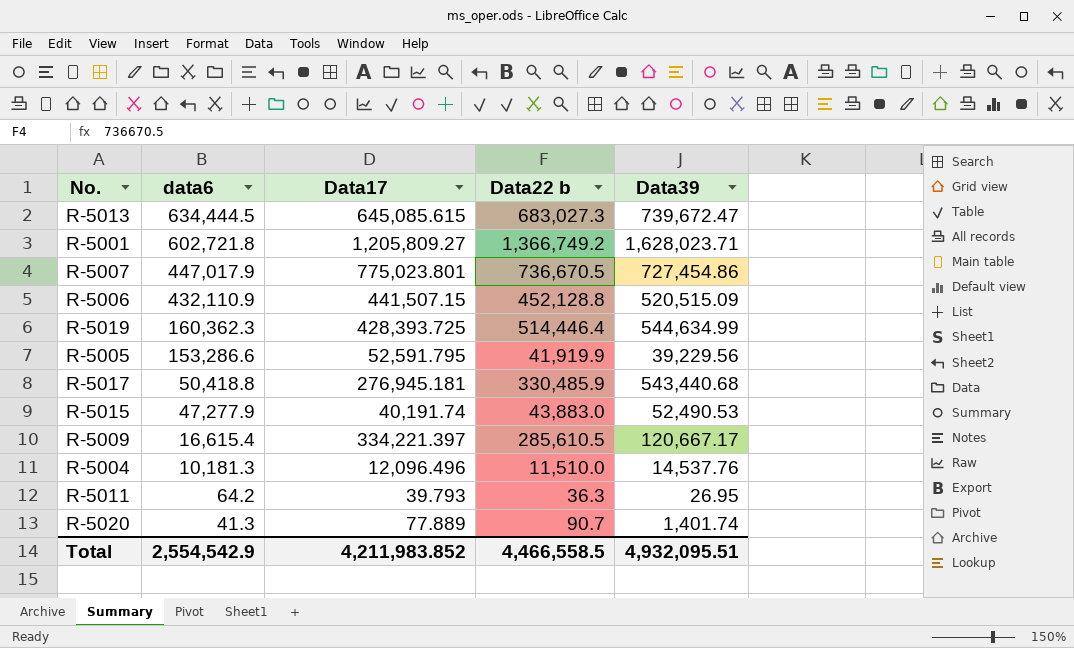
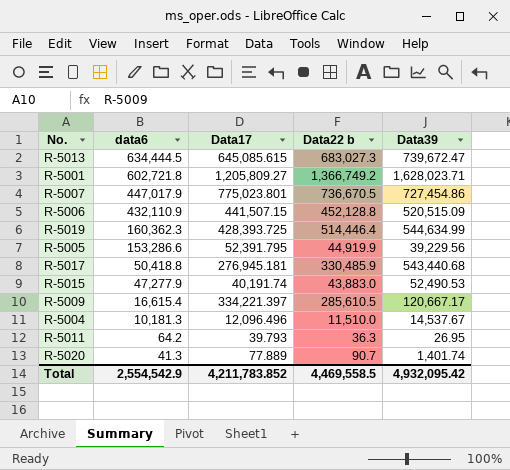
R-5005 | Data17: 52,591.795 -> 52,391.795
R-5005 | Data22 b: 41,919.9 -> 44,919.9
R-5004 | Data39: 14,537.76 -> 14,537.67
Total | Data17: 4,211,983.852 -> 4,211,783.852
Total | Data22 b: 4,466,558.5 -> 4,469,558.5
Total | Data39: 4,932,095.51 -> 4,932,095.42

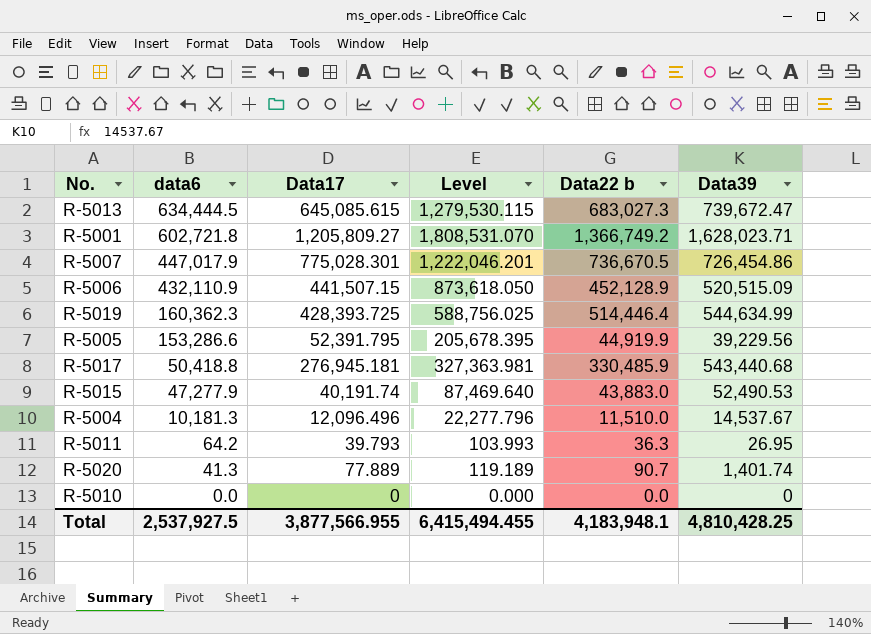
column Level | formula: none -> [data6] + [Data17]
row R-5009: 16,615.4 | 334,221.397 | 285,610.5 | 120,667.17 -> none
R-5007 | Data17: 775,023.801 -> 775,028.301
R-5007 | Data39: 727,454.86 -> 726,454.86
R-5006 | Data22 b: 452,128.8 -> 452,128.9
row R-5010: none -> 0.0 | 0 | 0.000 | 0.0 | 0
Total | data6: 2,554,542.9 -> 2,537,927.5
Total | Data17: 4,211,783.852 -> 3,877,566.955
Total | Data22 b: 4,469,558.5 -> 4,183,948.1
Total | Data39: 4,932,095.42 -> 4,810,428.25

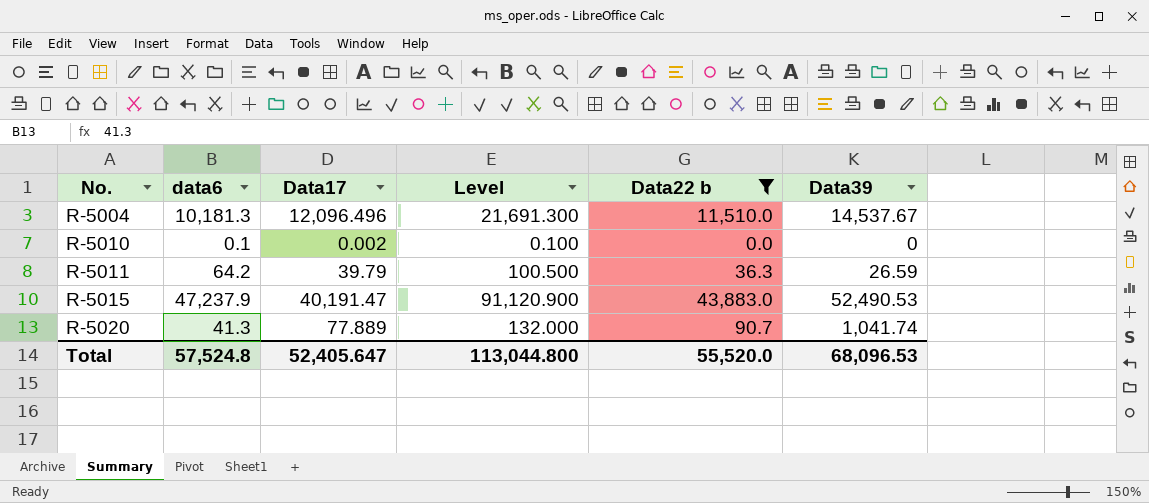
filter: none -> Data22 b <= 43,883.0
row order: data6 descending -> No. ascending
column Level | formula: [data6] + [Data17] -> [data6] + [Data22 b]
R-5010 | data6: 0.0 -> 0.1
R-5010 | Data17: 0 -> 0.002
R-5011 | Data17: 39.793 -> 39.79
R-5011 | Data39: 26.95 -> 26.59
R-5015 | data6: 47,277.9 -> 47,237.9
R-5015 | Data17: 40,191.74 -> 40,191.47
R-5020 | Data39: 1,401.74 -> 1,041.74
Total | data6: 2,537,927.5 -> 57,524.8
Total | Data17: 3,877,566.955 -> 52,405.647
Total | Level: 6,415,494.455 -> 113,044.800
Total | Data22 b: 4,183,948.1 -> 55,520.0
Total | Data39: 4,810,428.25 -> 68,096.53

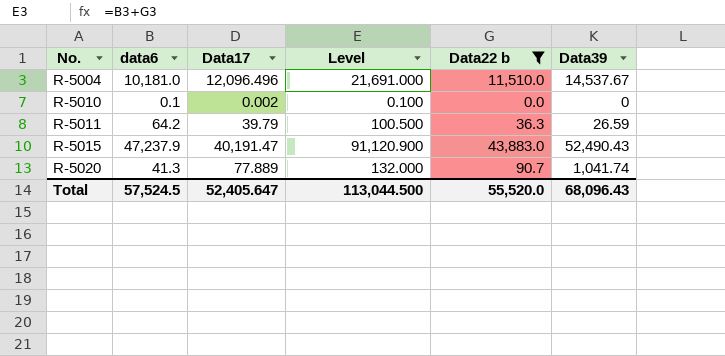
R-5004 | data6: 10,181.3 -> 10,181.0
R-5004 | Level: 21,691.300 -> 21,691.000
R-5015 | Data39: 52,490.53 -> 52,490.43
Total | data6: 57,524.8 -> 57,524.5
Total | Level: 113,044.800 -> 113,044.500
Total | Data39: 68,096.53 -> 68,096.43

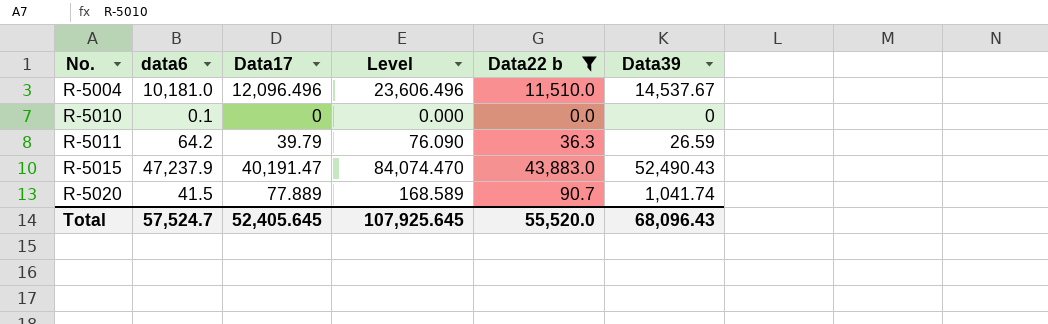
column Level | formula: [data6] + [Data22 b] -> [Data17] + [Data22 b]
R-5010 | Data17: 0.002 -> 0
R-5020 | data6: 41.3 -> 41.5
Total | data6: 57,524.5 -> 57,524.7
Total | Data17: 52,405.647 -> 52,405.645
Total | Level: 113,044.500 -> 107,925.645

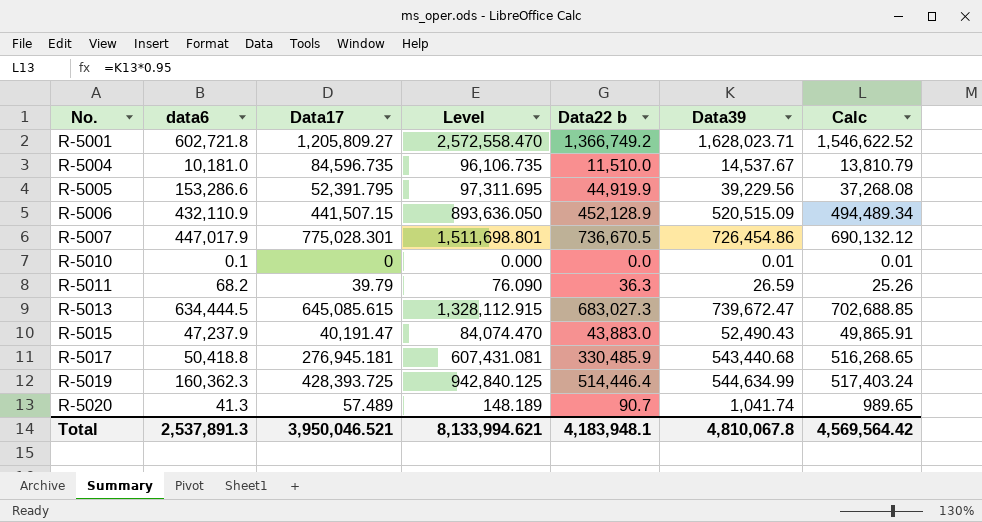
filter: Data22 b <= 43,883.0 -> none
column Calc | formula: none -> [Data39] * 0.95
R-5004 | Data17: 12,096.496 -> 84,596.735
R-5004 | Level: 23,606.496 -> 96,106.735
R-5010 | Data39: 0 -> 0.01
R-5011 | data6: 64.2 -> 68.2
R-5020 | data6: 41.5 -> 41.3
R-5020 | Data17: 77.889 -> 57.489
R-5020 | Level: 168.589 -> 148.189
Total | data6: 57,524.7 -> 2,537,891.3
Total | Data17: 52,405.645 -> 3,950,046.521
Total | Level: 107,925.645 -> 8,133,994.621
Total | Data22 b: 55,520.0 -> 4,183,948.1
Total | Data39: 68,096.43 -> 4,810,067.8

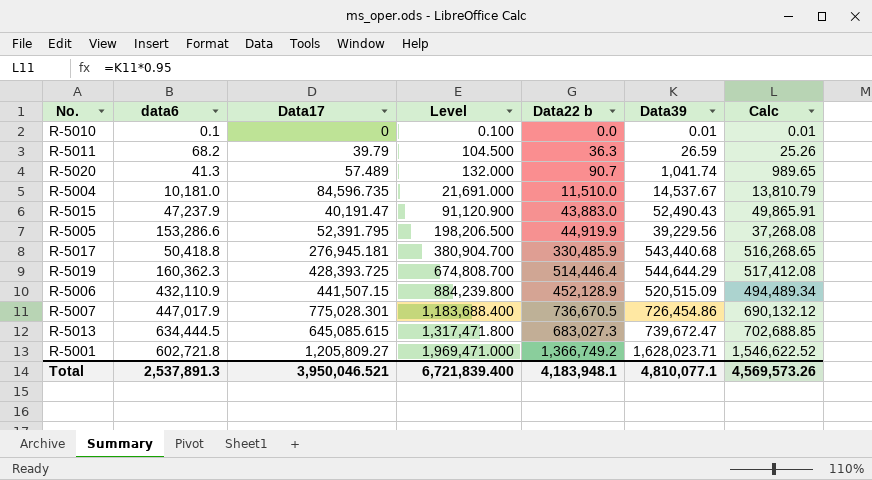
row order: No. ascending -> Level ascending
column Level | formula: [Data17] + [Data22 b] -> [data6] + [Data22 b]
R-5019 | Data39: 544,634.99 -> 544,644.29
R-5019 | Calc: 517,403.24 -> 517,412.08
Total | Level: 8,133,994.621 -> 6,721,839.400
Total | Data39: 4,810,067.8 -> 4,810,077.1
Total | Calc: 4,569,564.42 -> 4,569,573.26

